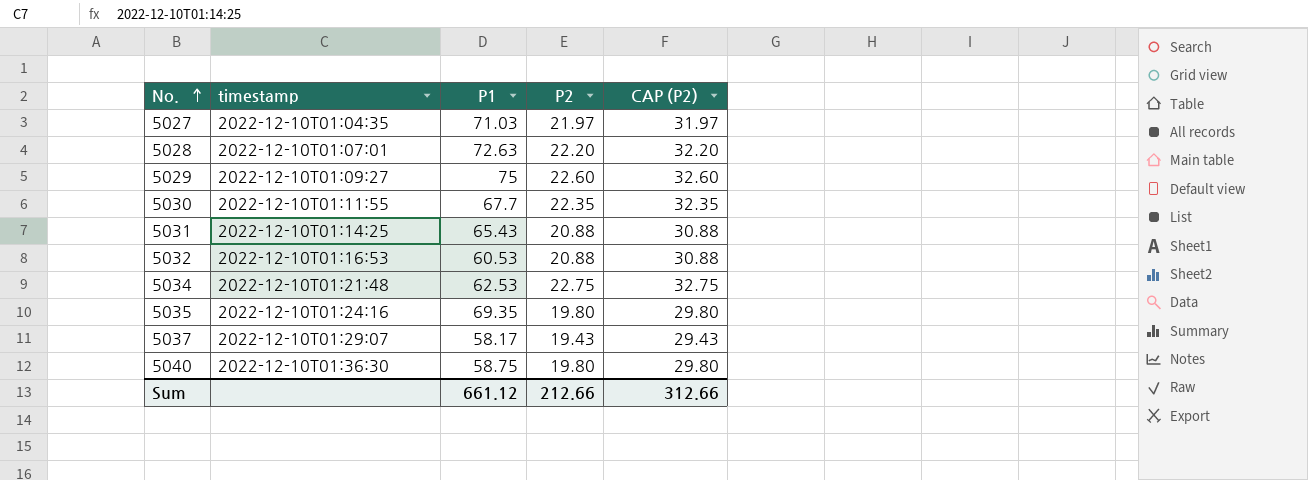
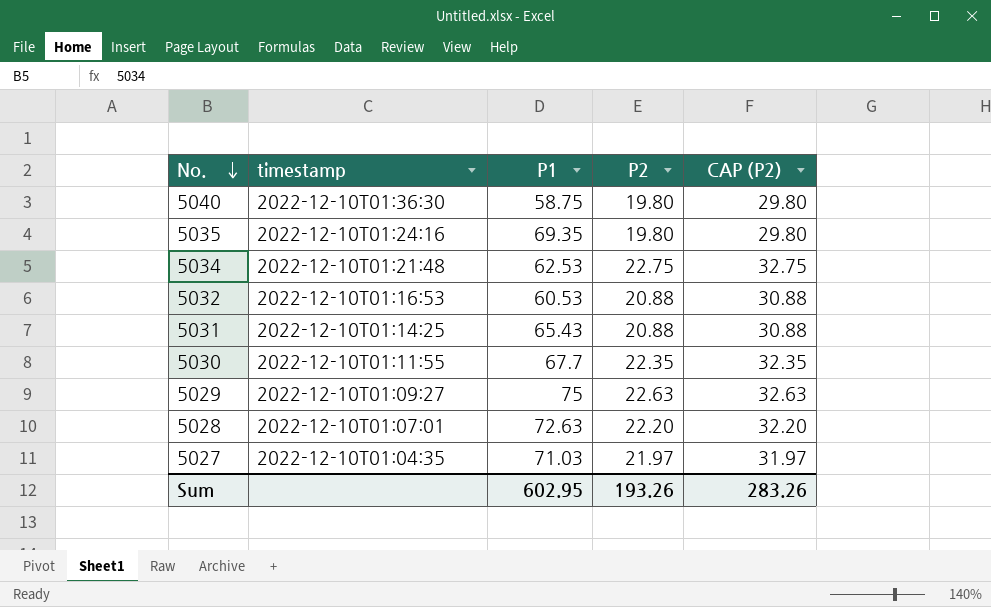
row order: No. ascending -> No. descending
row 5037: 2022-12-10T01:29:07 | 58.17 | 19.43 | 29.43 -> none
5029 | P2: 22.60 -> 22.63
5029 | CAP (P2): 32.60 -> 32.63
Sum | P1: 661.12 -> 602.95
Sum | P2: 212.66 -> 193.26
Sum | CAP (P2): 312.66 -> 283.26

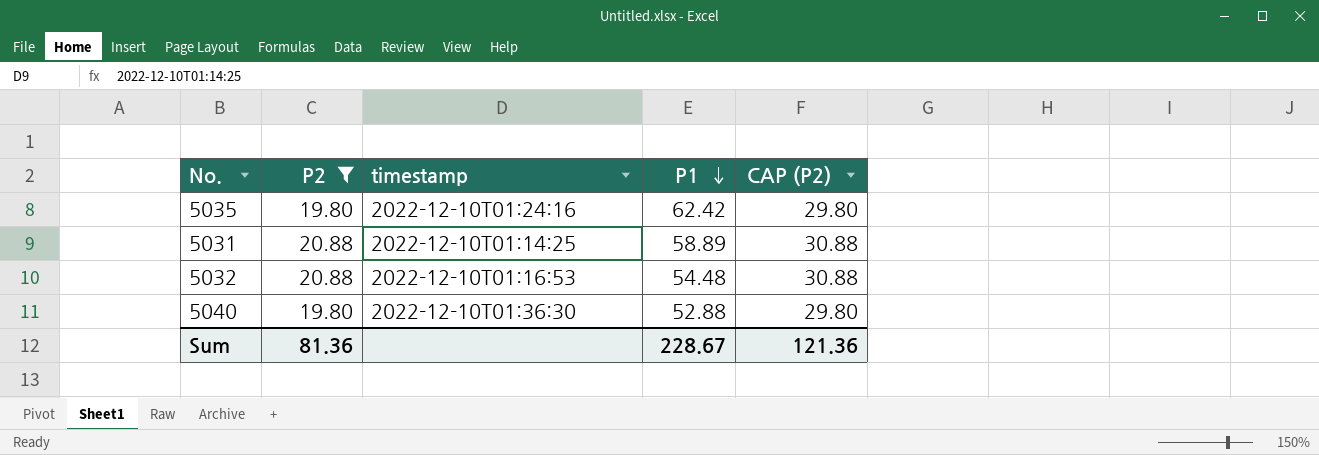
filter: none -> P2 <= 20.88
row order: No. descending -> P1 descending
column P2 | position: 4 -> 2
5035 | P1: 69.35 -> 62.42
5031 | P1: 65.43 -> 58.89
5032 | P1: 60.53 -> 54.48
5040 | P1: 58.75 -> 52.88
Sum | P2: 193.26 -> 81.36
Sum | P1: 602.95 -> 228.67
Sum | CAP (P2): 283.26 -> 121.36

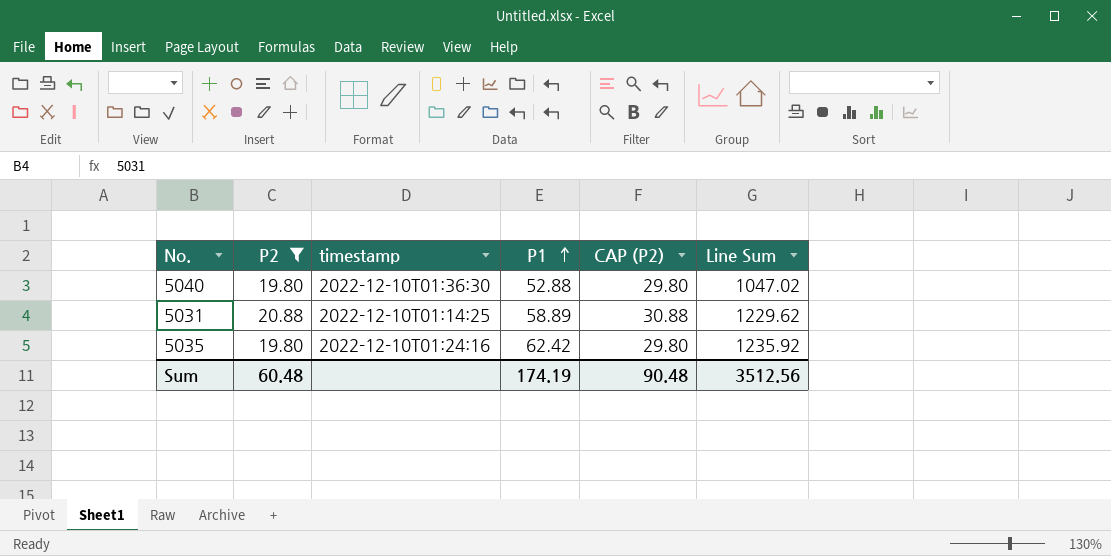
row order: P1 descending -> P1 ascending
column Line Sum | formula: none -> [P2] * [P1]
row 5032: 20.88 | 2022-12-10T01:16:53 | 54.48 | 30.88 -> none
Sum | P2: 81.36 -> 60.48
Sum | P1: 228.67 -> 174.19
Sum | CAP (P2): 121.36 -> 90.48

